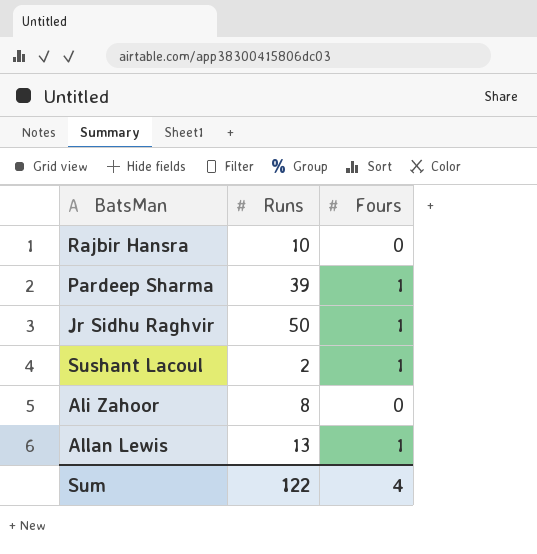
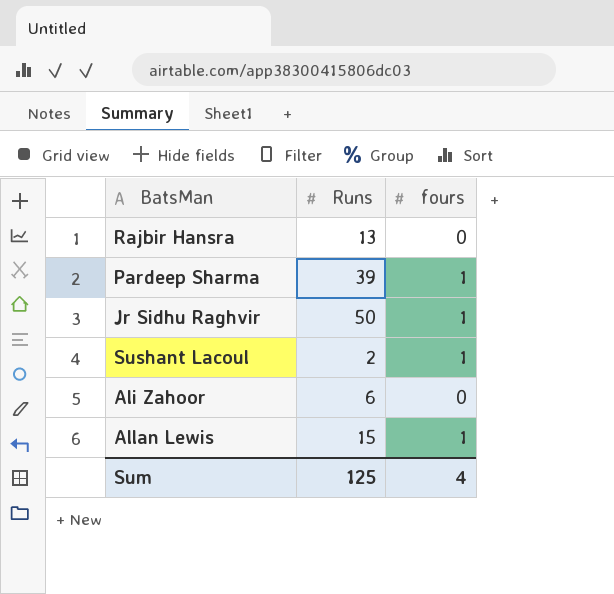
column name: Fours -> fours
Rajbir Hansra | Runs: 10 -> 13
Ali Zahoor | Runs: 8 -> 6
Allan Lewis | Runs: 13 -> 15
Sum | Runs: 122 -> 125

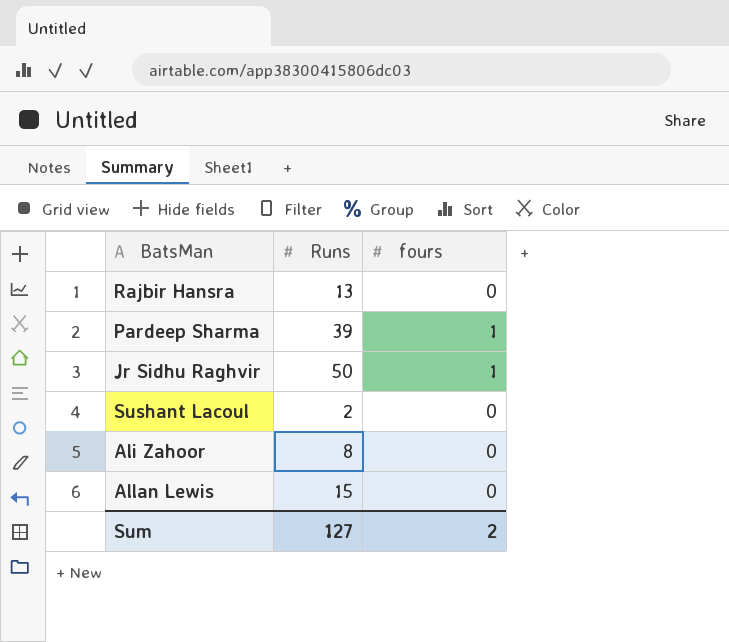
Sushant Lacoul | fours: 1 -> 0
Ali Zahoor | Runs: 6 -> 8
Allan Lewis | fours: 1 -> 0
Sum | Runs: 125 -> 127
Sum | fours: 4 -> 2

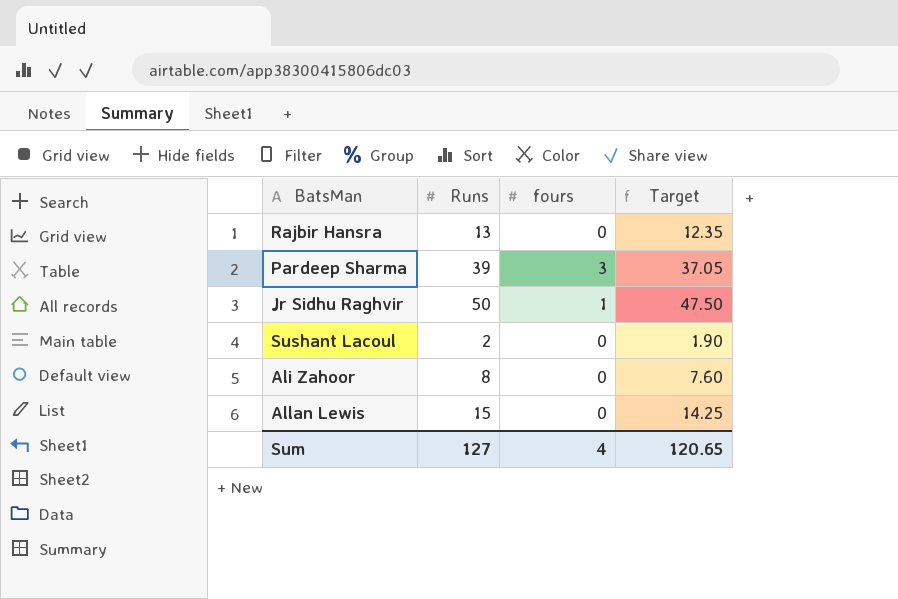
column Target | formula: none -> [Runs] * 0.95
Pardeep Sharma | fours: 1 -> 3
Sum | fours: 2 -> 4

